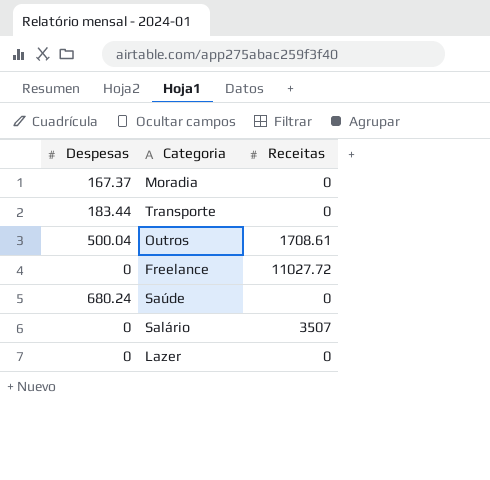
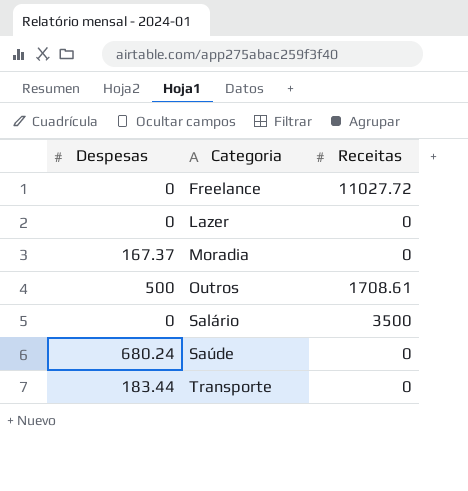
row order: none -> Categoria ascending
Outros | Despesas: 500.04 -> 500
Salário | Receitas: 3507 -> 3500

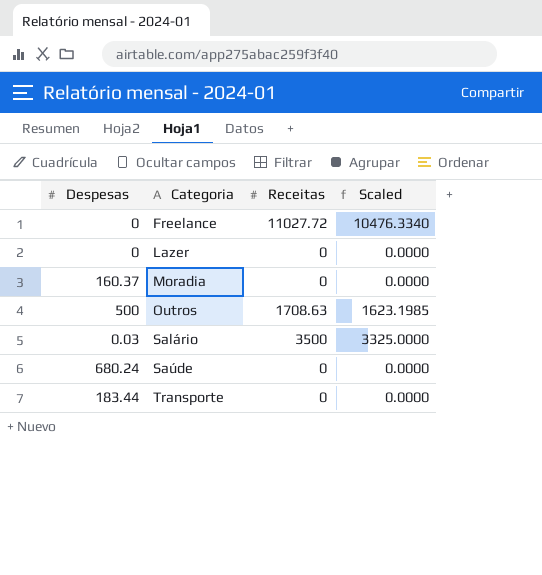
column Scaled | formula: none -> [Receitas] * 0.95
Moradia | Despesas: 167.37 -> 160.37
Outros | Receitas: 1708.61 -> 1708.63
Salário | Despesas: 0 -> 0.03

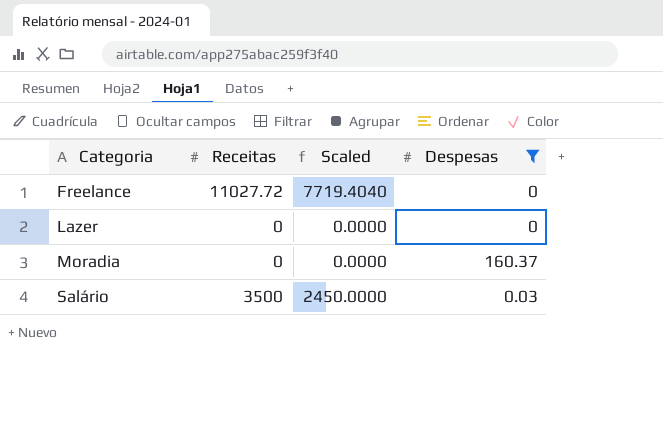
filter: none -> Despesas <= 160.37
column Scaled | formula: [Receitas] * 0.95 -> [Receitas] * 0.7
column Despesas | position: 1 -> 4

